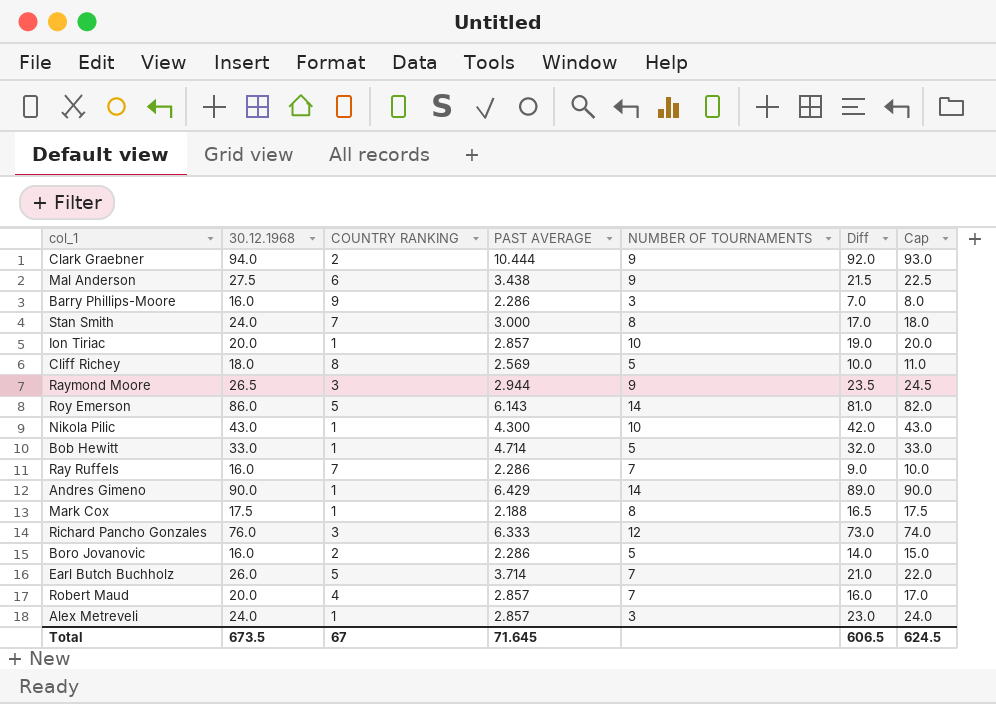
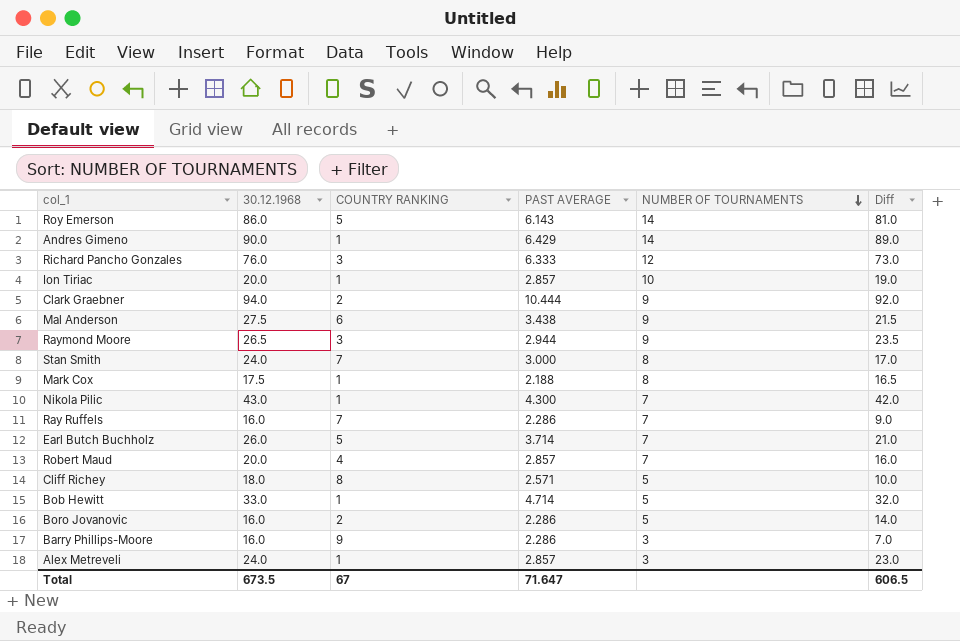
row order: none -> NUMBER OF TOURNAMENTS descending
column Cap | formula: [Diff] + 1 -> none
Nikola Pilic | NUMBER OF TOURNAMENTS: 10 -> 7
Cliff Richey | PAST AVERAGE: 2.569 -> 2.571
Total | PAST AVERAGE: 71.645 -> 71.647

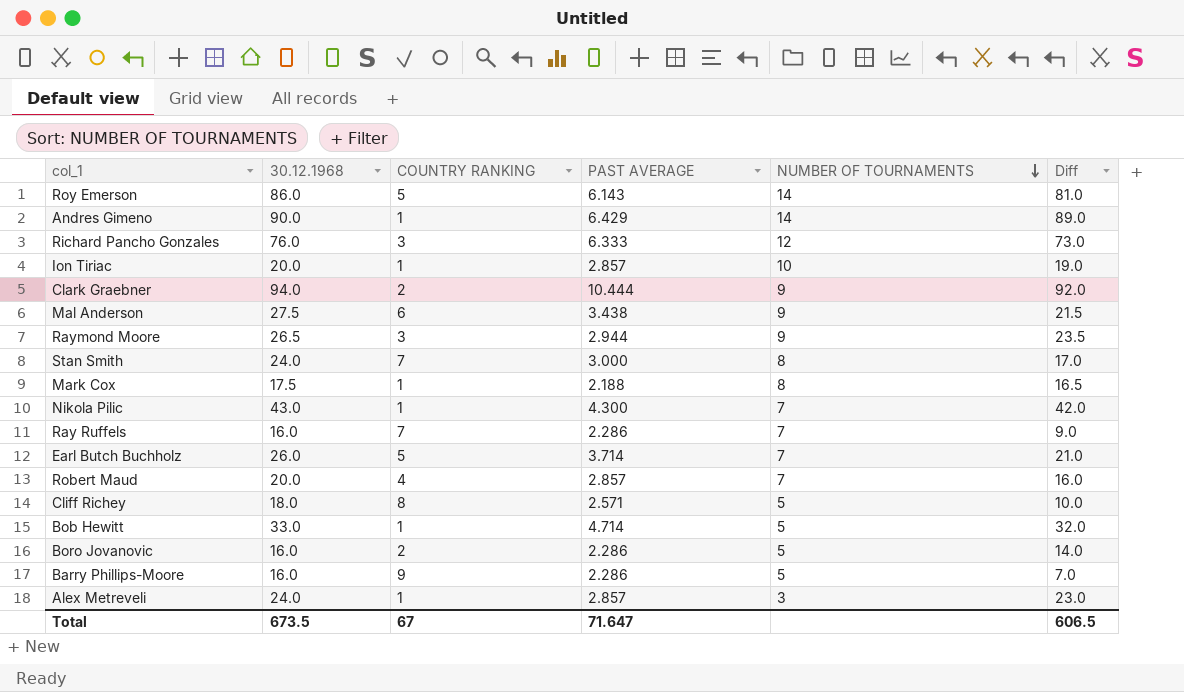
Barry Phillips-Moore | NUMBER OF TOURNAMENTS: 3 -> 5

